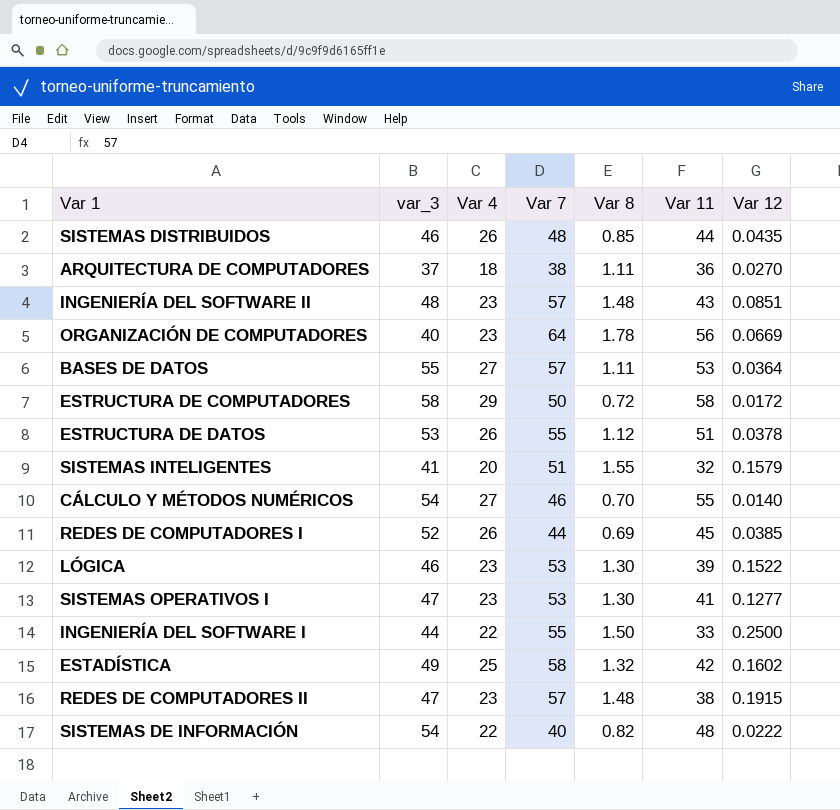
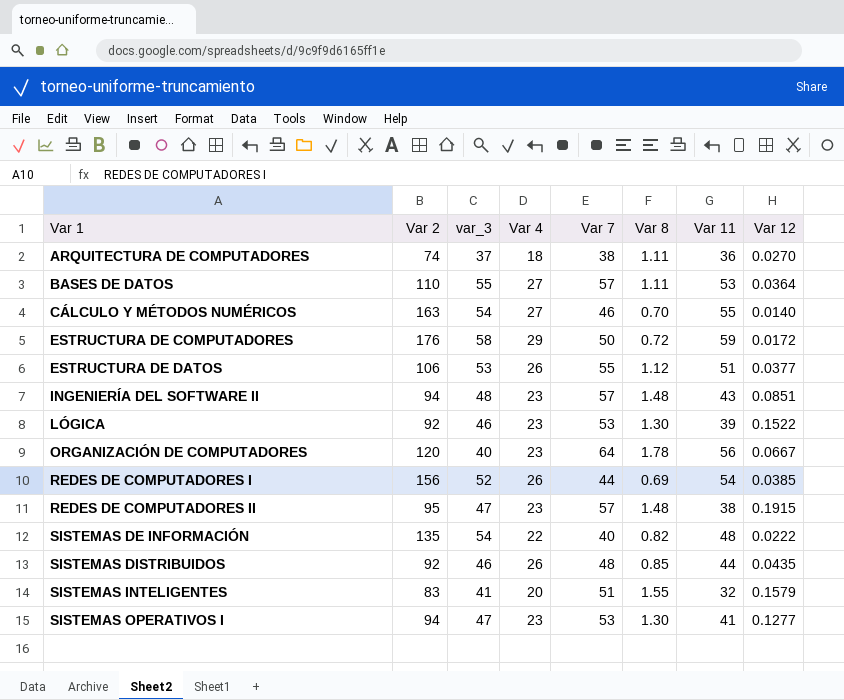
row order: none -> Var 1 ascending
column Var 2 | position: none -> 2
row INGENIERÍA DEL SOFTWARE I: 44 | 22 | 55 | 1.50 | 33 | 0.2500 -> none
row ESTADÍSTICA: 49 | 25 | 58 | 1.32 | 42 | 0.1602 -> none
ESTRUCTURA DE COMPUTADORES | Var 11: 58 -> 59
ESTRUCTURA DE DATOS | Var 12: 0.0378 -> 0.0377
ORGANIZACIÓN DE COMPUTADORES | Var 12: 0.0669 -> 0.0667
REDES DE COMPUTADORES I | Var 11: 45 -> 54

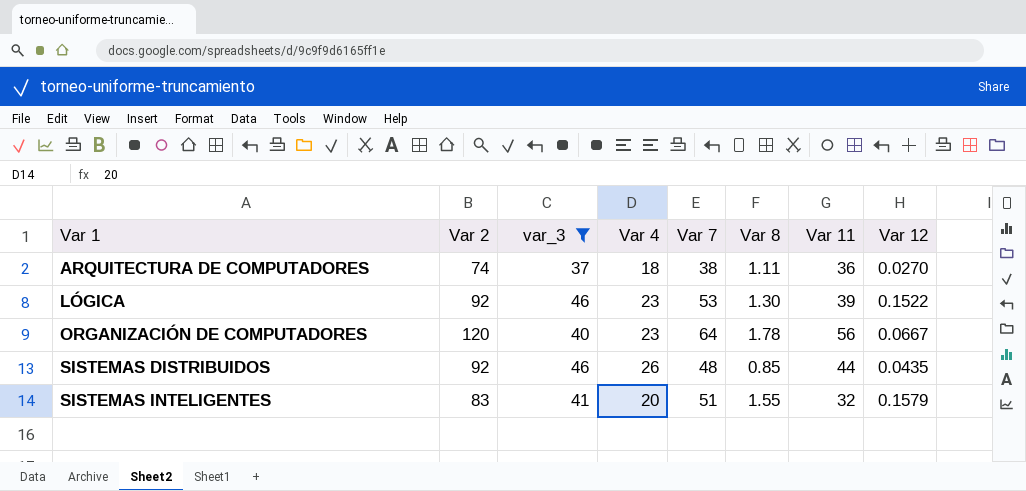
filter: none -> var_3 <= 46

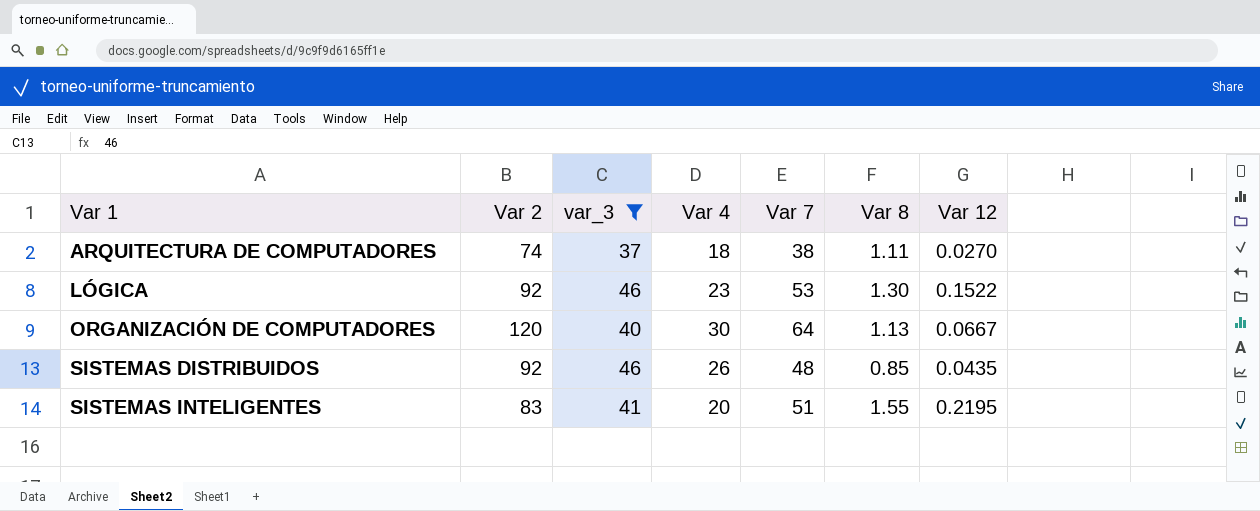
column Var 11 | position: 7 -> none
ORGANIZACIÓN DE COMPUTADORES | Var 4: 23 -> 30
ORGANIZACIÓN DE COMPUTADORES | Var 8: 1.78 -> 1.13
SISTEMAS INTELIGENTES | Var 12: 0.1579 -> 0.2195

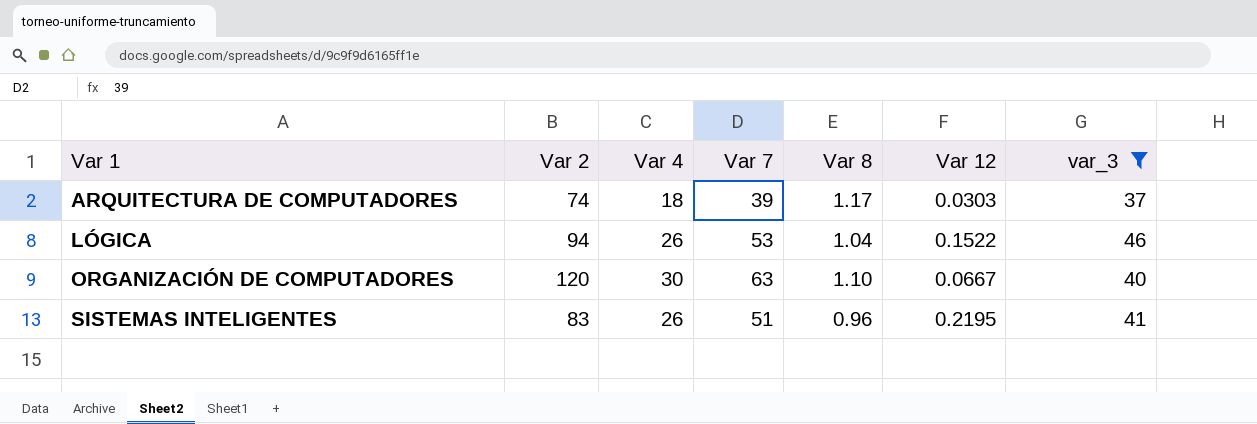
column var_3 | position: 3 -> 7
row SISTEMAS DISTRIBUIDOS: 92 | 46 | 26 | 48 | 0.85 | 0.0435 -> none
ARQUITECTURA DE COMPUTADORES | Var 7: 38 -> 39
ARQUITECTURA DE COMPUTADORES | Var 8: 1.11 -> 1.17
ARQUITECTURA DE COMPUTADORES | Var 12: 0.0270 -> 0.0303
LÓGICA | Var 2: 92 -> 94
LÓGICA | Var 4: 23 -> 26
LÓGICA | Var 8: 1.30 -> 1.04
ORGANIZACIÓN DE COMPUTADORES | Var 7: 64 -> 63
ORGANIZACIÓN DE COMPUTADORES | Var 8: 1.13 -> 1.10
SISTEMAS INTELIGENTES | Var 4: 20 -> 26
SISTEMAS INTELIGENTES | Var 8: 1.55 -> 0.96

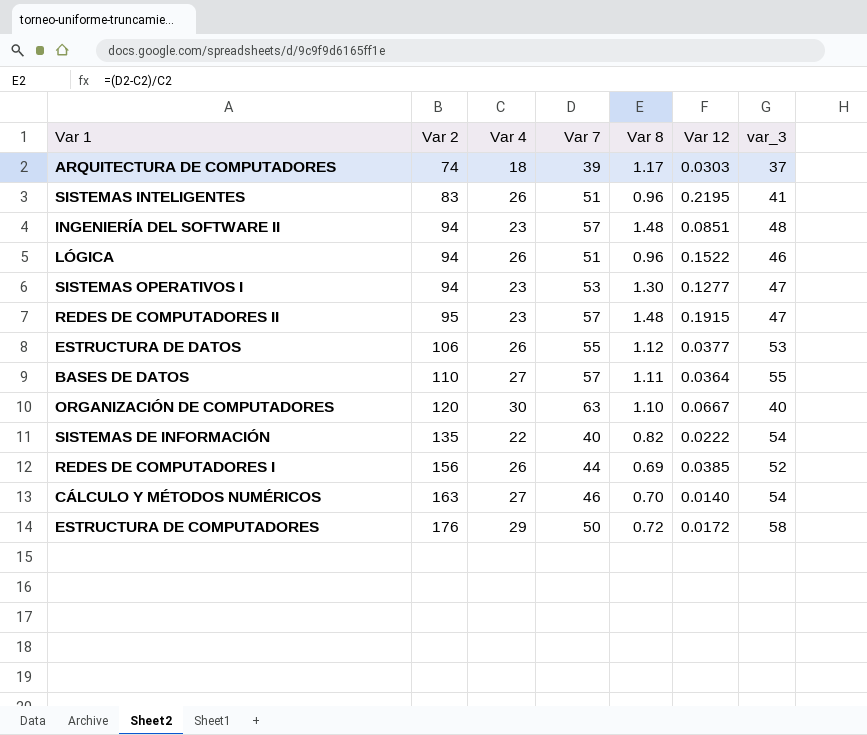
filter: var_3 <= 46 -> none
row order: Var 1 ascending -> Var 2 ascending
LÓGICA | Var 7: 53 -> 51
LÓGICA | Var 8: 1.04 -> 0.96

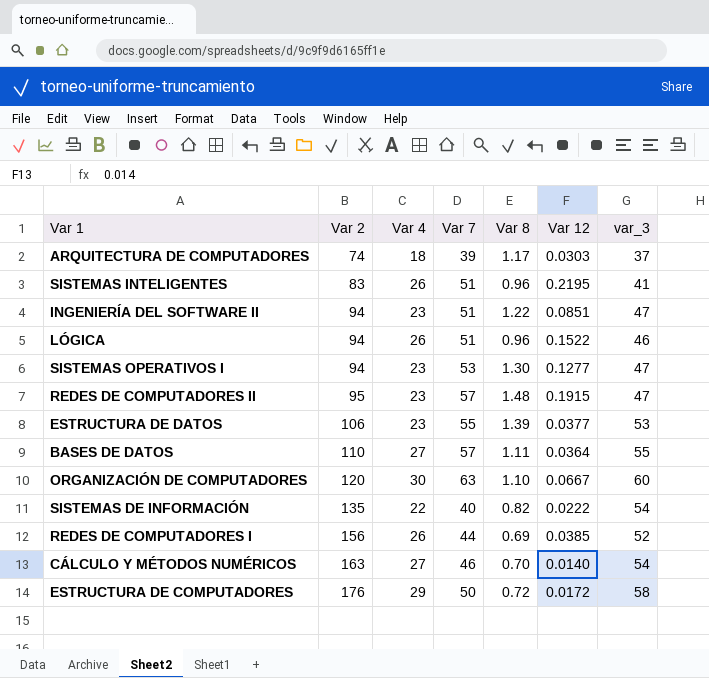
INGENIERÍA DEL SOFTWARE II | Var 7: 57 -> 51
INGENIERÍA DEL SOFTWARE II | Var 8: 1.48 -> 1.22
INGENIERÍA DEL SOFTWARE II | var_3: 48 -> 47
ESTRUCTURA DE DATOS | Var 4: 26 -> 23
ESTRUCTURA DE DATOS | Var 8: 1.12 -> 1.39
ORGANIZACIÓN DE COMPUTADORES | var_3: 40 -> 60

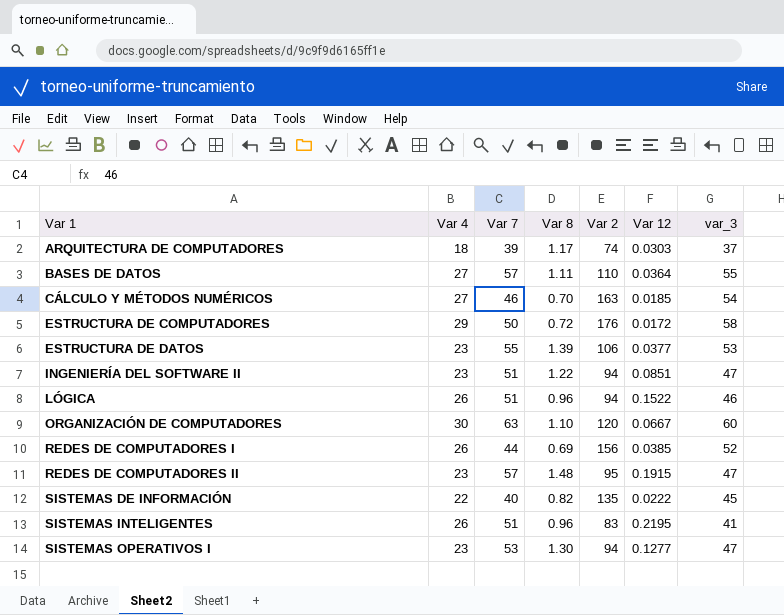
row order: Var 2 ascending -> Var 1 ascending
column Var 2 | position: 2 -> 5
CÁLCULO Y MÉTODOS NUMÉRICOS | Var 12: 0.0140 -> 0.0185
SISTEMAS DE INFORMACIÓN | var_3: 54 -> 45

